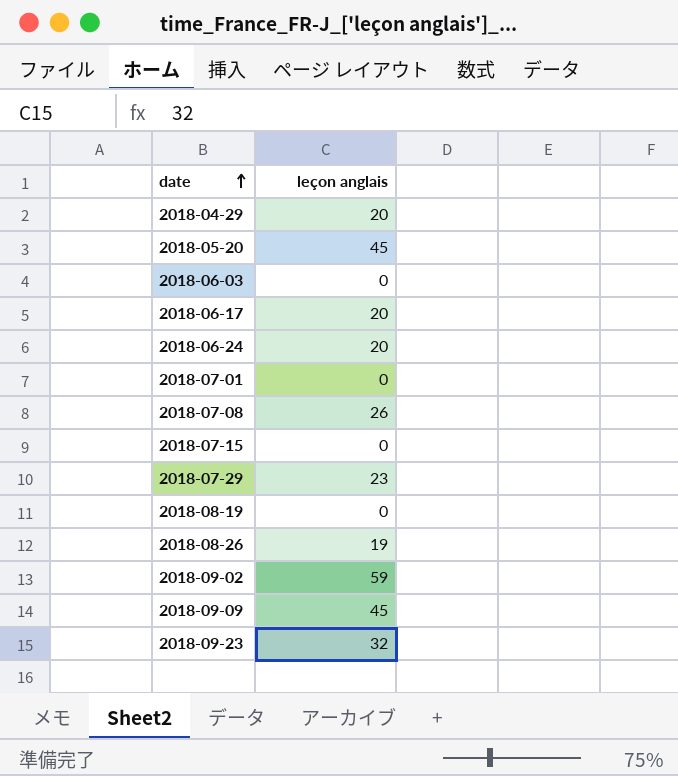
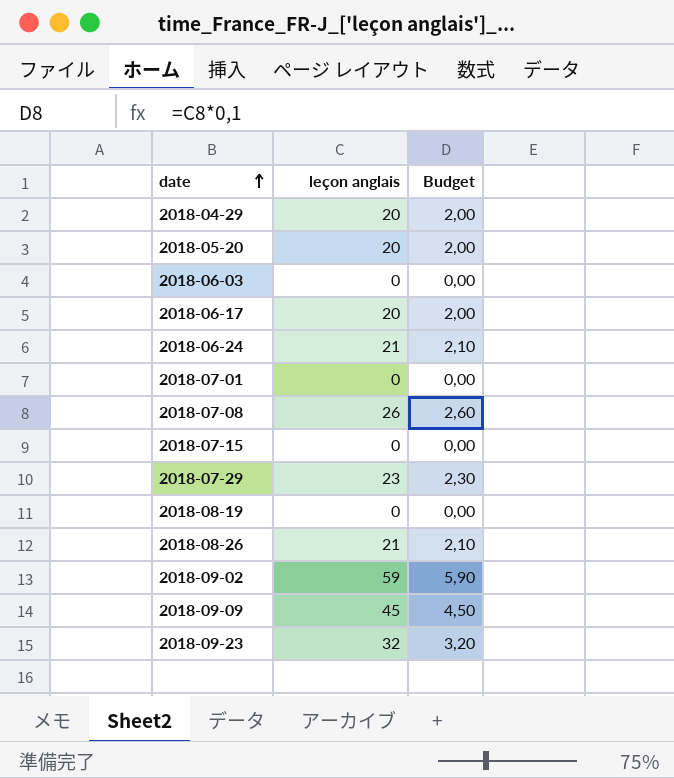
column Budget | formula: none -> [leçon anglais] * 0,1
2018-05-20 | leçon anglais: 45 -> 20
2018-06-24 | leçon anglais: 20 -> 21
2018-08-26 | leçon anglais: 19 -> 21

